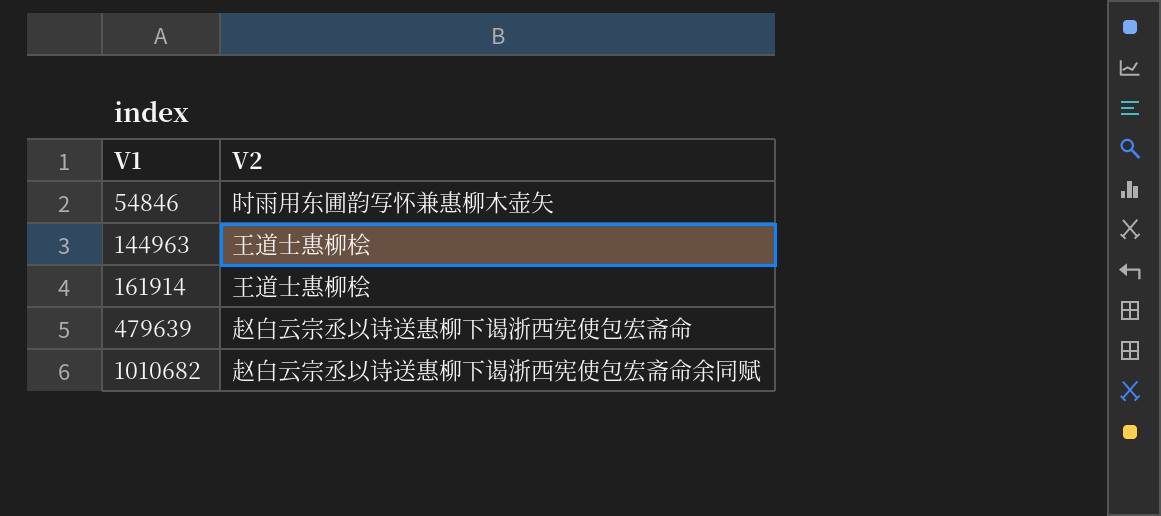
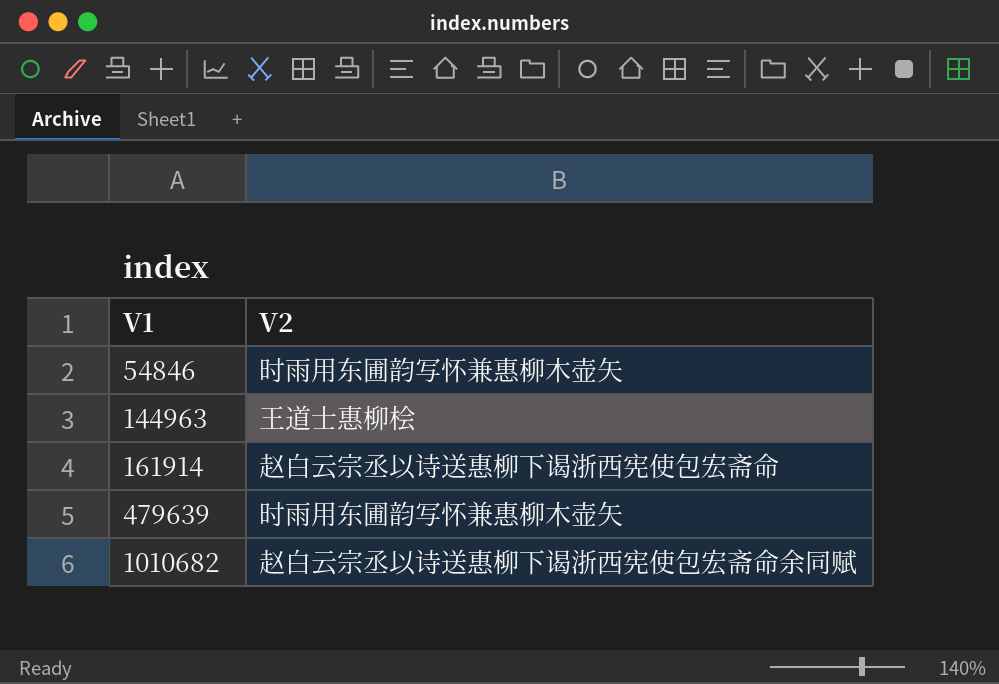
161914 | V2: 王道士惠柳桧 -> 赵白云宗丞以诗送惠柳下谒浙西宪使包宏斋命
479639 | V2: 赵白云宗丞以诗送惠柳下谒浙西宪使包宏斋命 -> 时雨用东圃韵写怀兼惠柳木壶矢

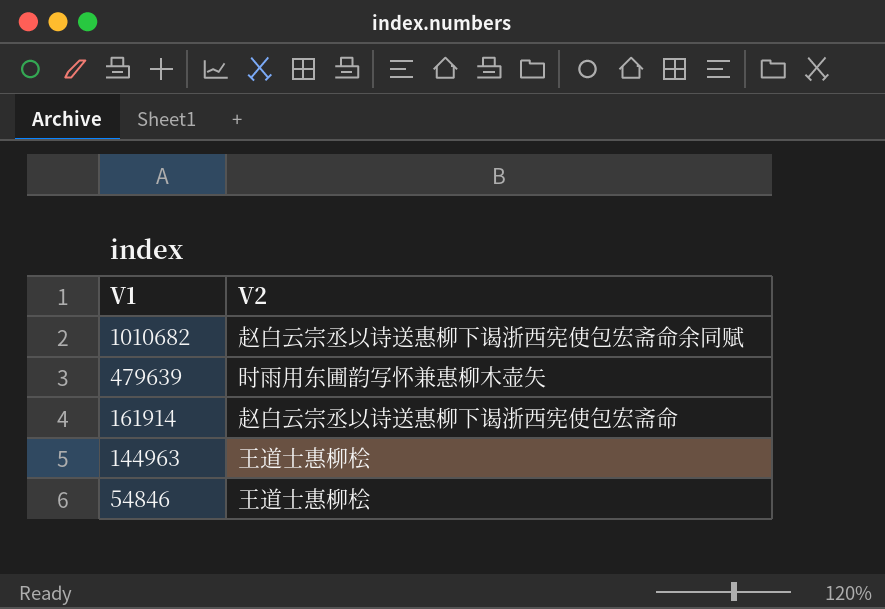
row order: V1 ascending -> V1 descending
54846 | V2: 时雨用东圃韵写怀兼惠柳木壶矢 -> 王道士惠柳桧

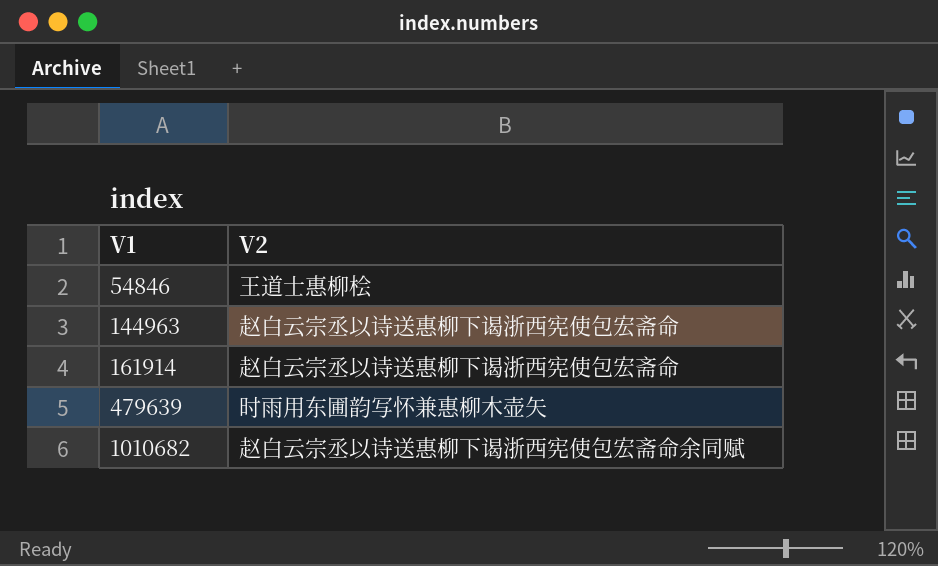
row order: V1 descending -> V1 ascending
144963 | V2: 王道士惠柳桧 -> 赵白云宗丞以诗送惠柳下谒浙西宪使包宏斋命

